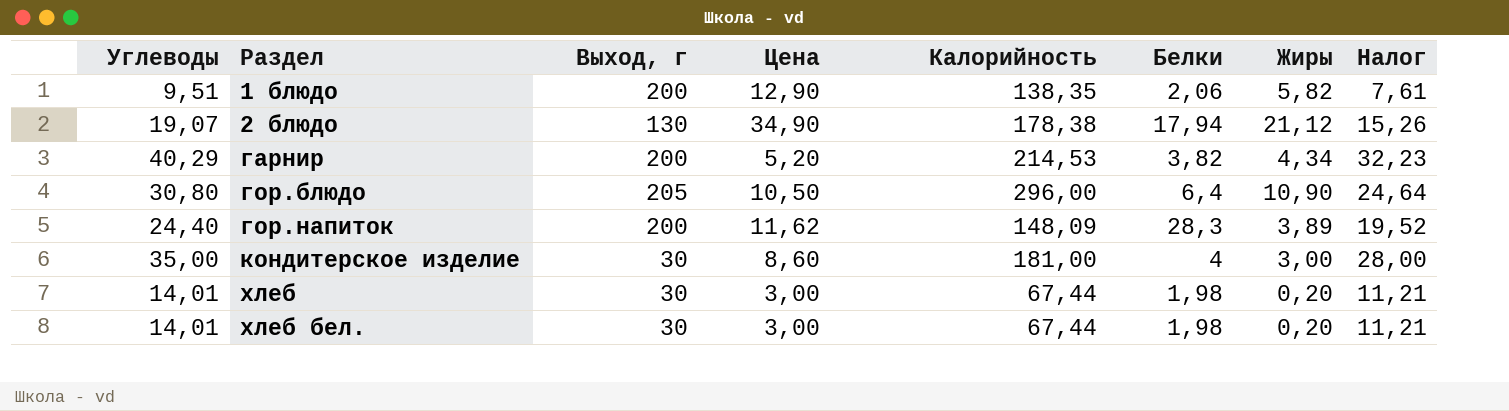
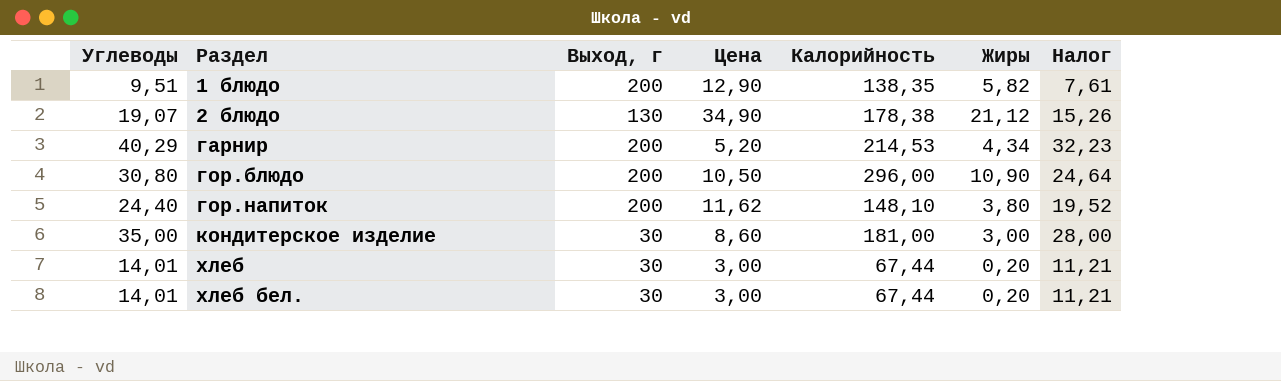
column Белки | position: 6 -> none
гор.блюдо | Выход, г: 205 -> 200
гор.напиток | Калорийность: 148,09 -> 148,10
гор.напиток | Жиры: 3,89 -> 3,80

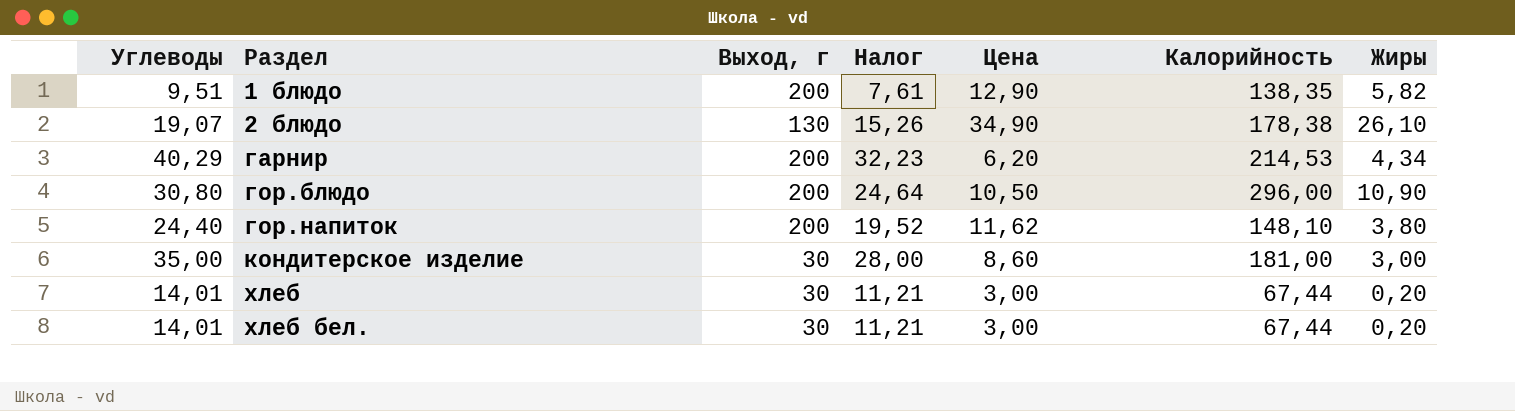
column Налог | position: 7 -> 4
2 блюдо | Жиры: 21,12 -> 26,10
гарнир | Цена: 5,20 -> 6,20

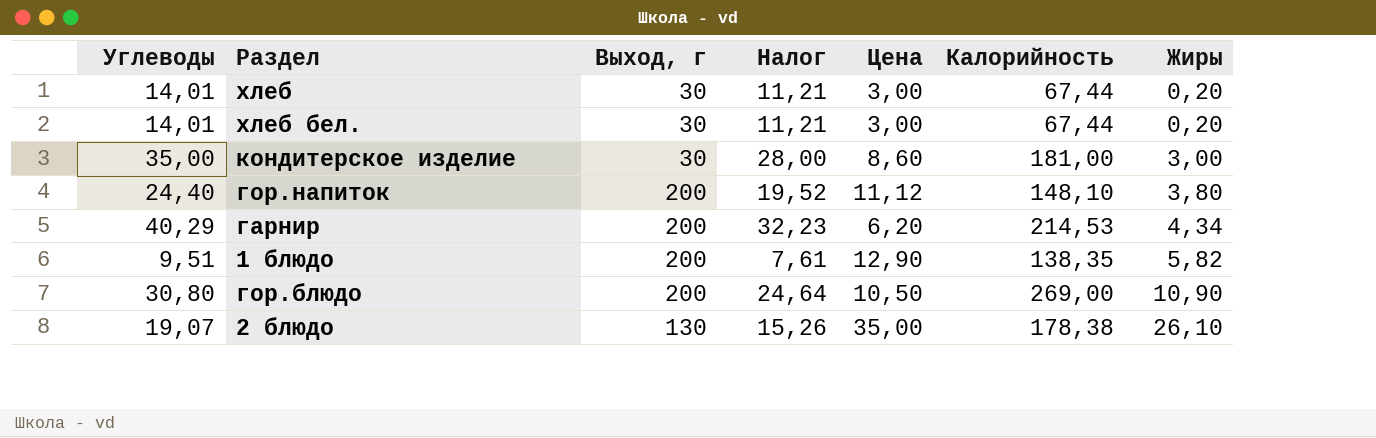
row order: Раздел ascending -> Жиры ascending
гор.напиток | Цена: 11,62 -> 11,12
гор.блюдо | Калорийность: 296,00 -> 269,00
2 блюдо | Цена: 34,90 -> 35,00

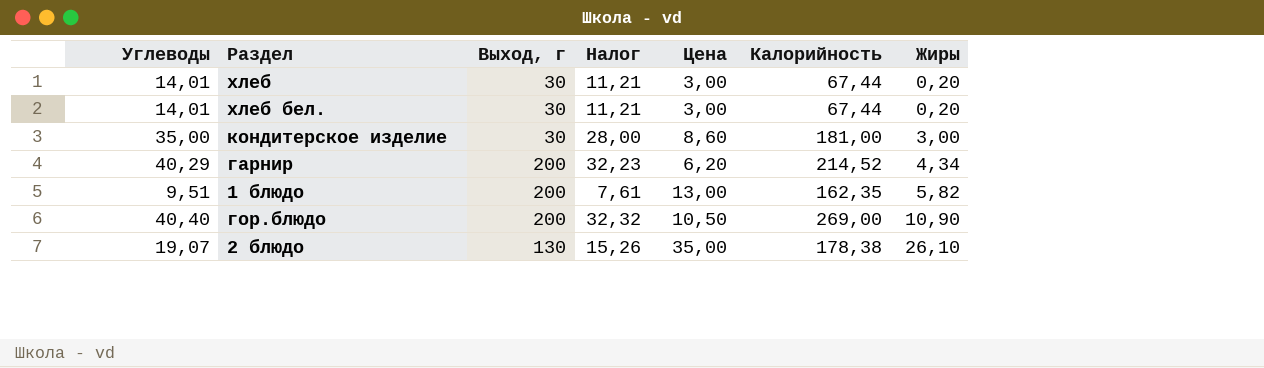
row гор.напиток: 24,40 | 200 | 19,52 | 11,12 | 148,10 | 3,80 -> none
гарнир | Калорийность: 214,53 -> 214,52
1 блюдо | Цена: 12,90 -> 13,00
1 блюдо | Калорийность: 138,35 -> 162,35
гор.блюдо | Углеводы: 30,80 -> 40,40
гор.блюдо | Налог: 24,64 -> 32,32

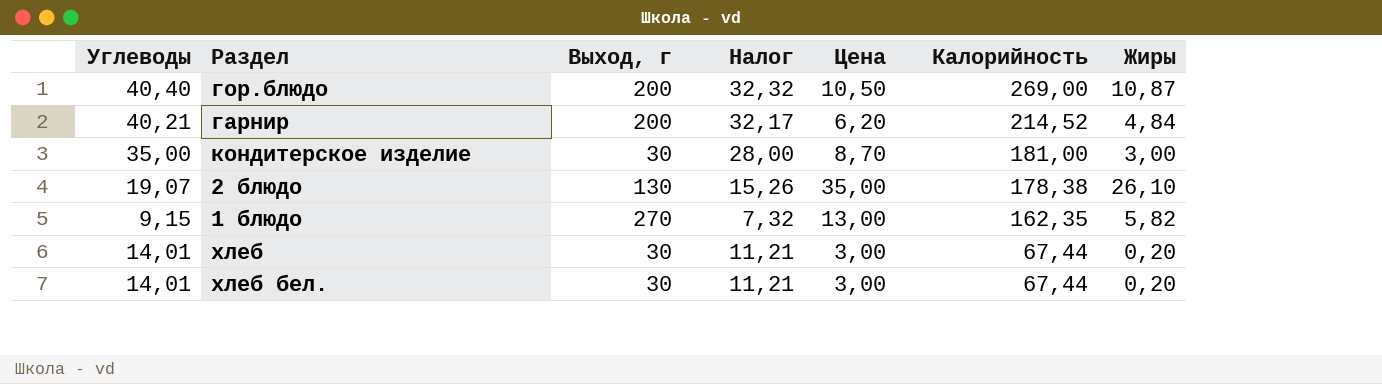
row order: Жиры ascending -> Калорийность descending
гор.блюдо | Жиры: 10,90 -> 10,87
гарнир | Углеводы: 40,29 -> 40,21
гарнир | Налог: 32,23 -> 32,17
гарнир | Жиры: 4,34 -> 4,84
кондитерское изделие | Цена: 8,60 -> 8,70
1 блюдо | Углеводы: 9,51 -> 9,15
1 блюдо | Выход, г: 200 -> 270
1 блюдо | Налог: 7,61 -> 7,32

